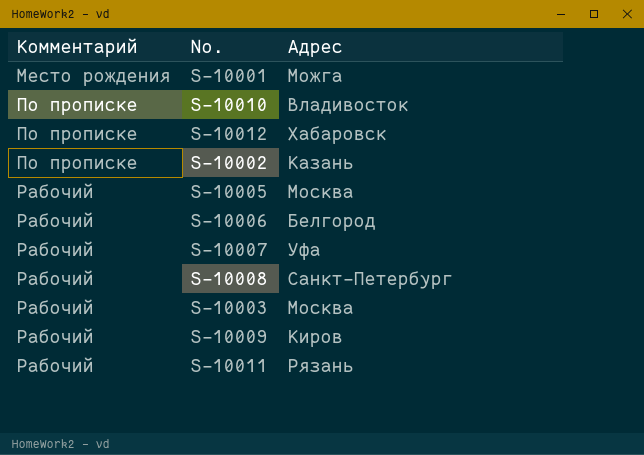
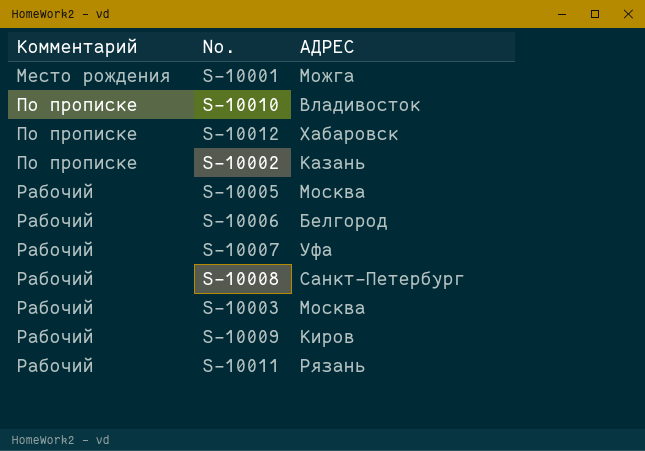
column name: Адрес -> АДРЕС

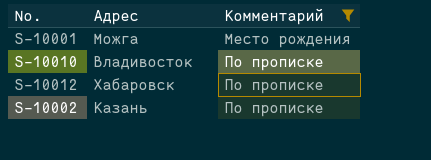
filter: none -> Комментарий != Рабочий
column name: АДРЕС -> Адрес
column Комментарий | position: 1 -> 3

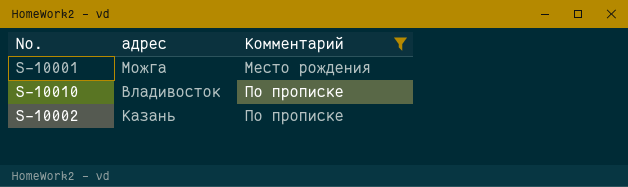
column name: Адрес -> адрес
row S-10012: Хабаровск | По прописке -> none

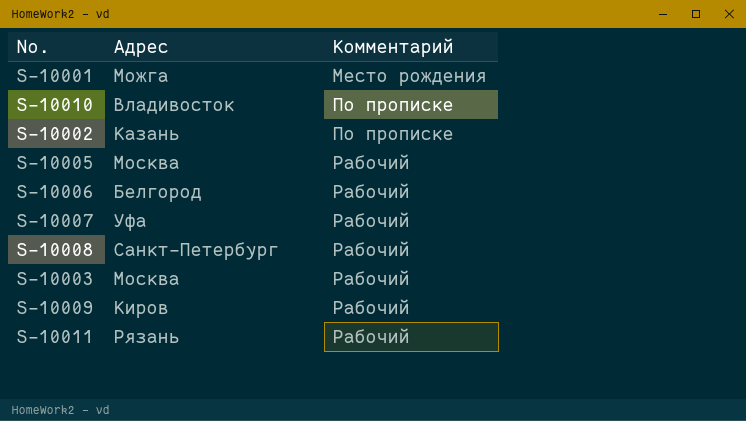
filter: Комментарий != Рабочий -> none
column name: адрес -> Адрес

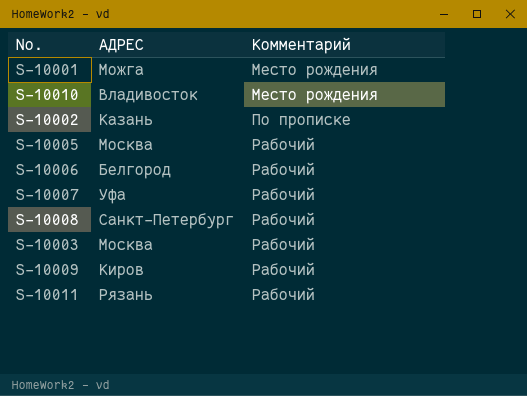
column name: Адрес -> АДРЕС
S-10010 | Комментарий: По прописке -> Место рождения

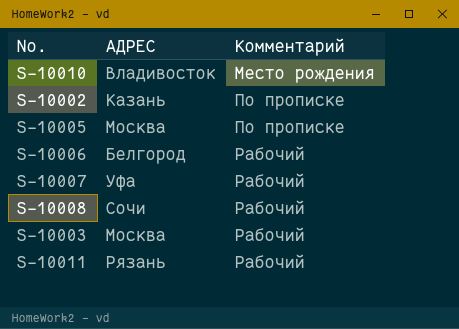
row S-10001: Можга | Место рождения -> none
row S-10009: Киров | Рабочий -> none
S-10005 | Комментарий: Рабочий -> По прописке
S-10008 | АДРЕС: Санкт-Петербург -> Сочи

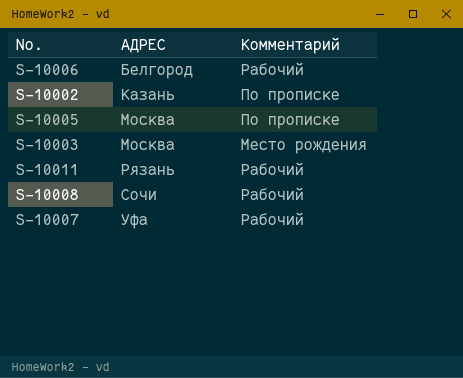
row order: Комментарий ascending -> АДРЕС ascending
row S-10010: Владивосток | Место рождения -> none
S-10003 | Комментарий: Рабочий -> Место рождения

